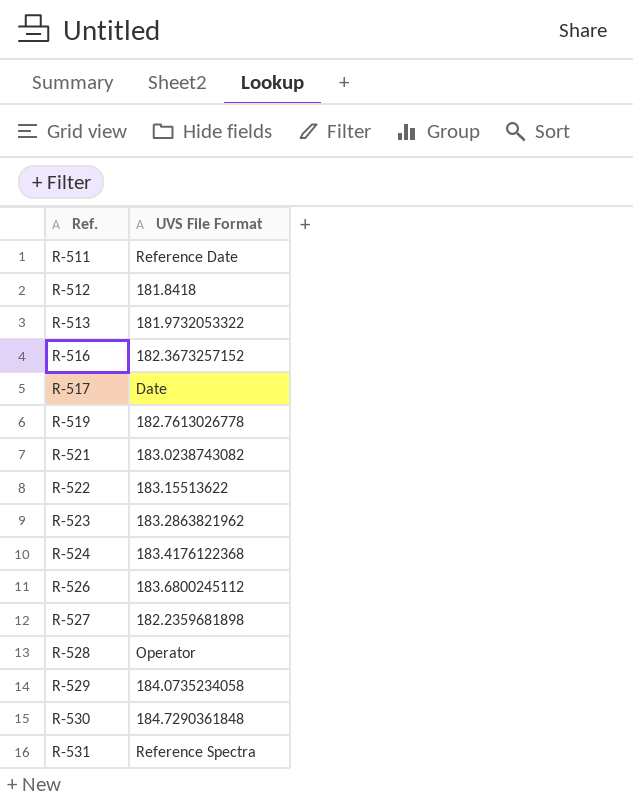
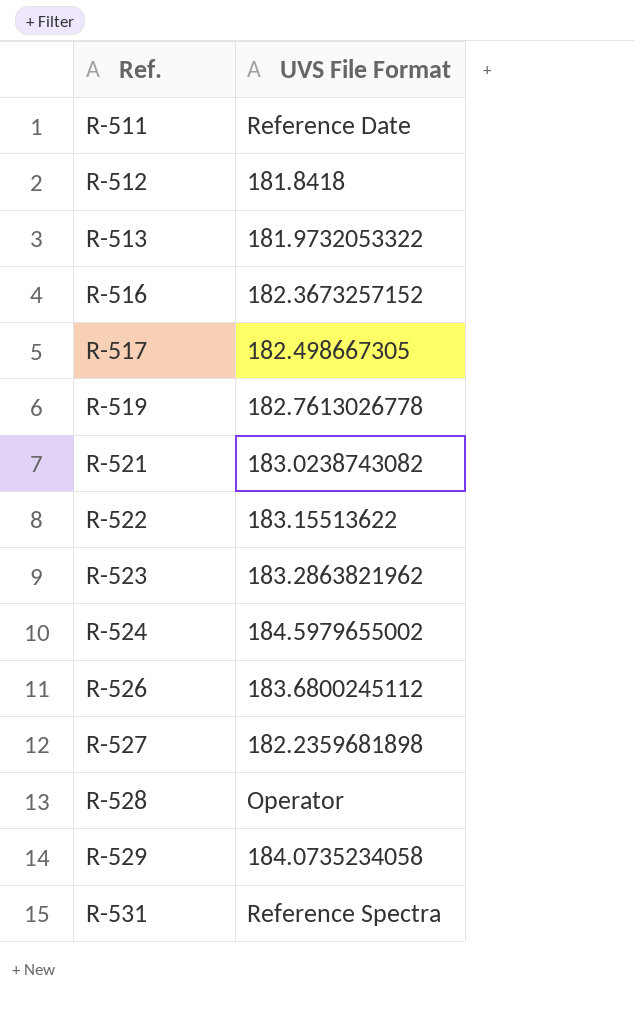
row R-530: 184.7290361848 -> none
R-517 | UVS File Format: Date -> 182.498667305
R-524 | UVS File Format: 183.4176122368 -> 184.5979655002

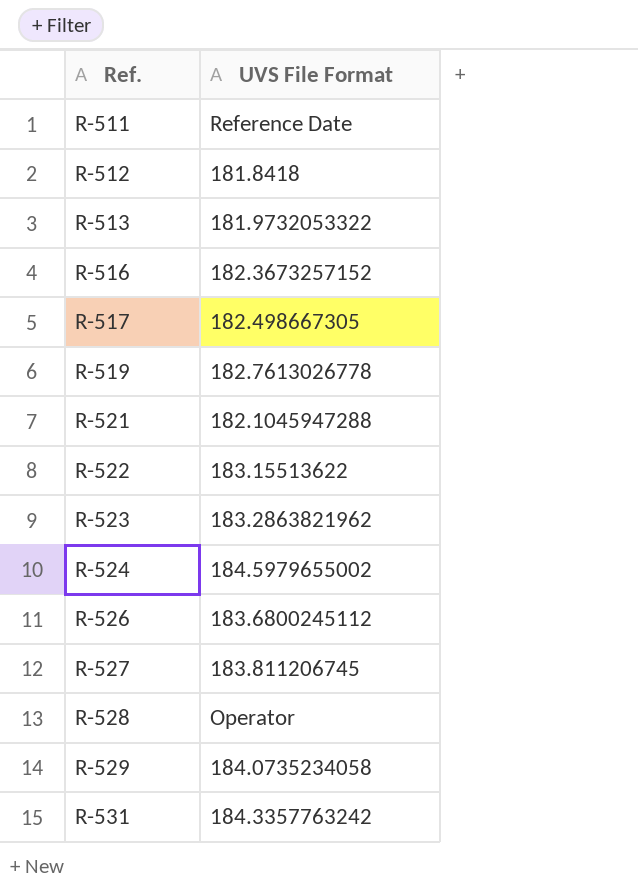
R-521 | UVS File Format: 183.0238743082 -> 182.1045947288
R-527 | UVS File Format: 182.2359681898 -> 183.811206745
R-531 | UVS File Format: Reference Spectra -> 184.3357763242

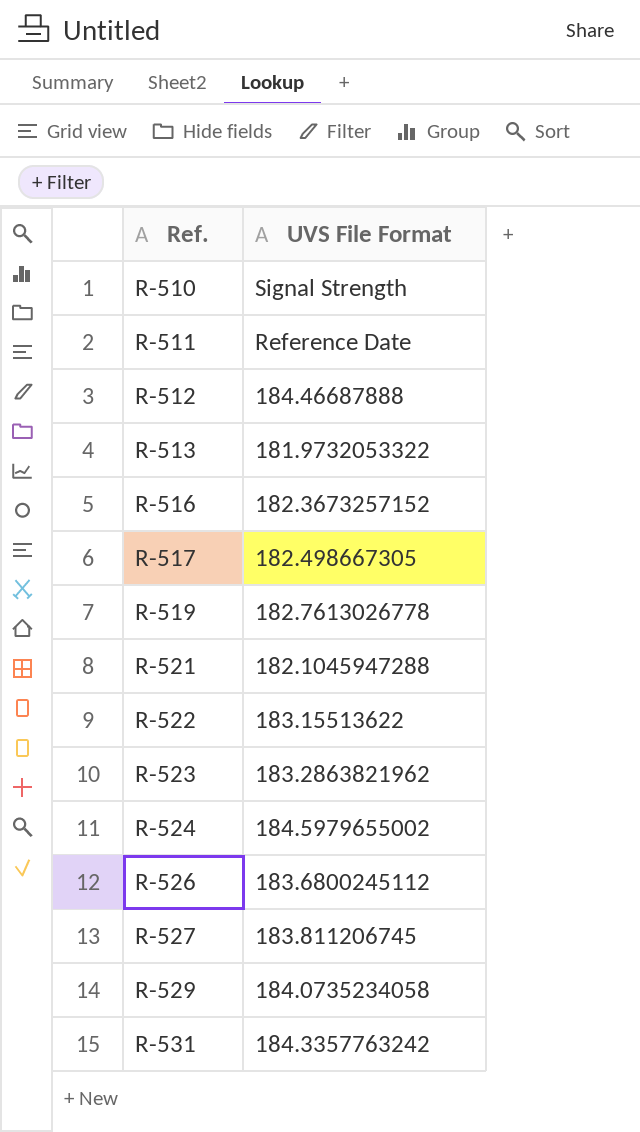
row R-528: Operator -> none
row R-510: none -> Signal Strength
R-512 | UVS File Format: 181.8418 -> 184.46687888

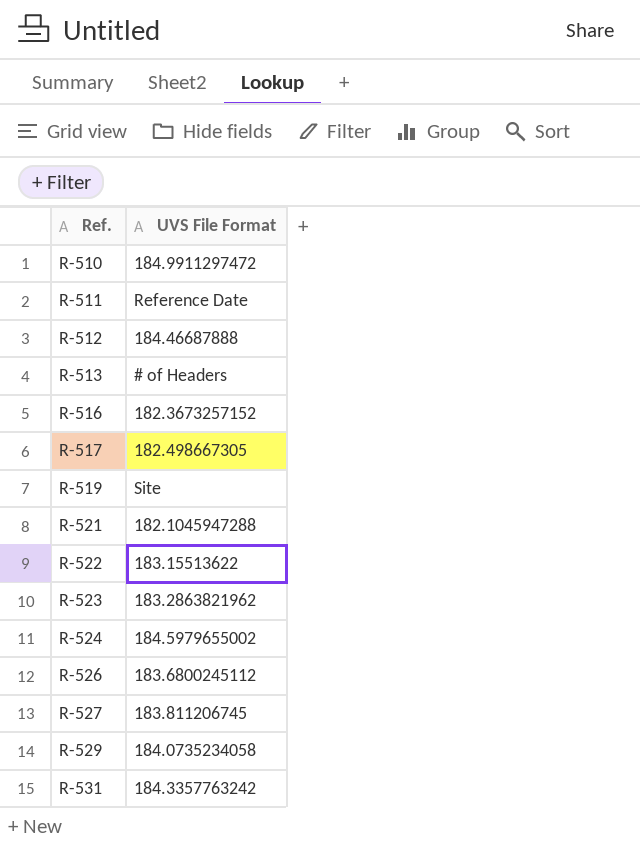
R-510 | UVS File Format: Signal Strength -> 184.9911297472
R-513 | UVS File Format: 181.9732053322 -> # of Headers
R-519 | UVS File Format: 182.7613026778 -> Site

